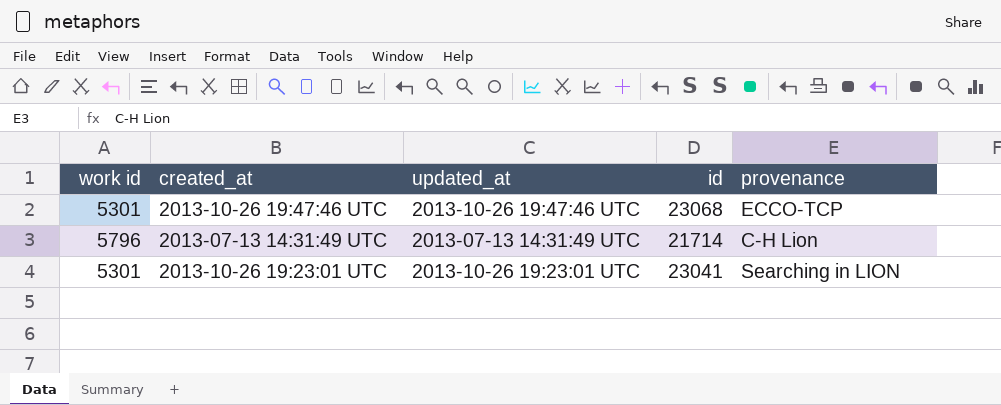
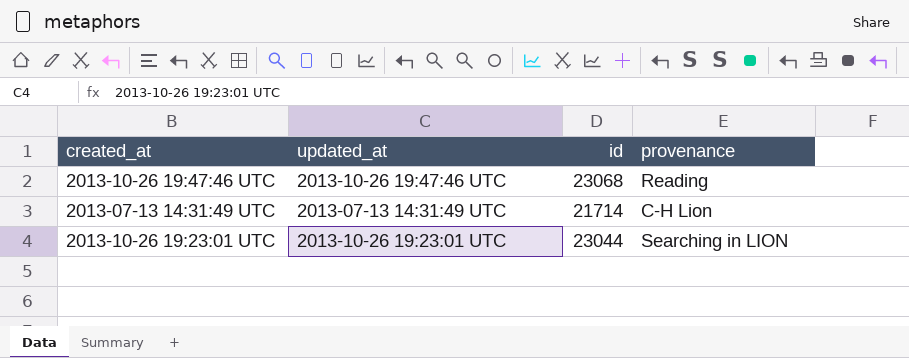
column work id | position: 1 -> none
2013-10-26 19:47:46 UTC | provenance: ECCO-TCP -> Reading
2013-10-26 19:23:01 UTC | id: 23041 -> 23044

